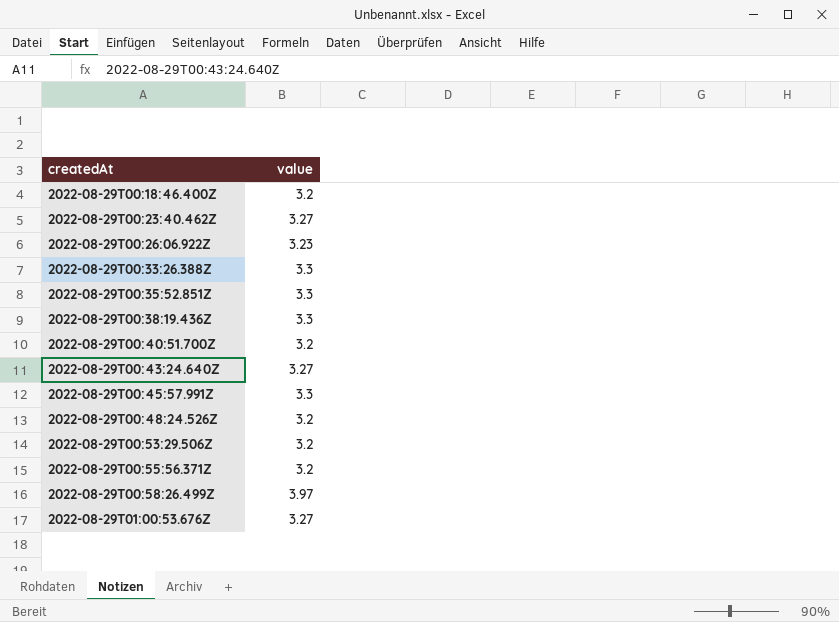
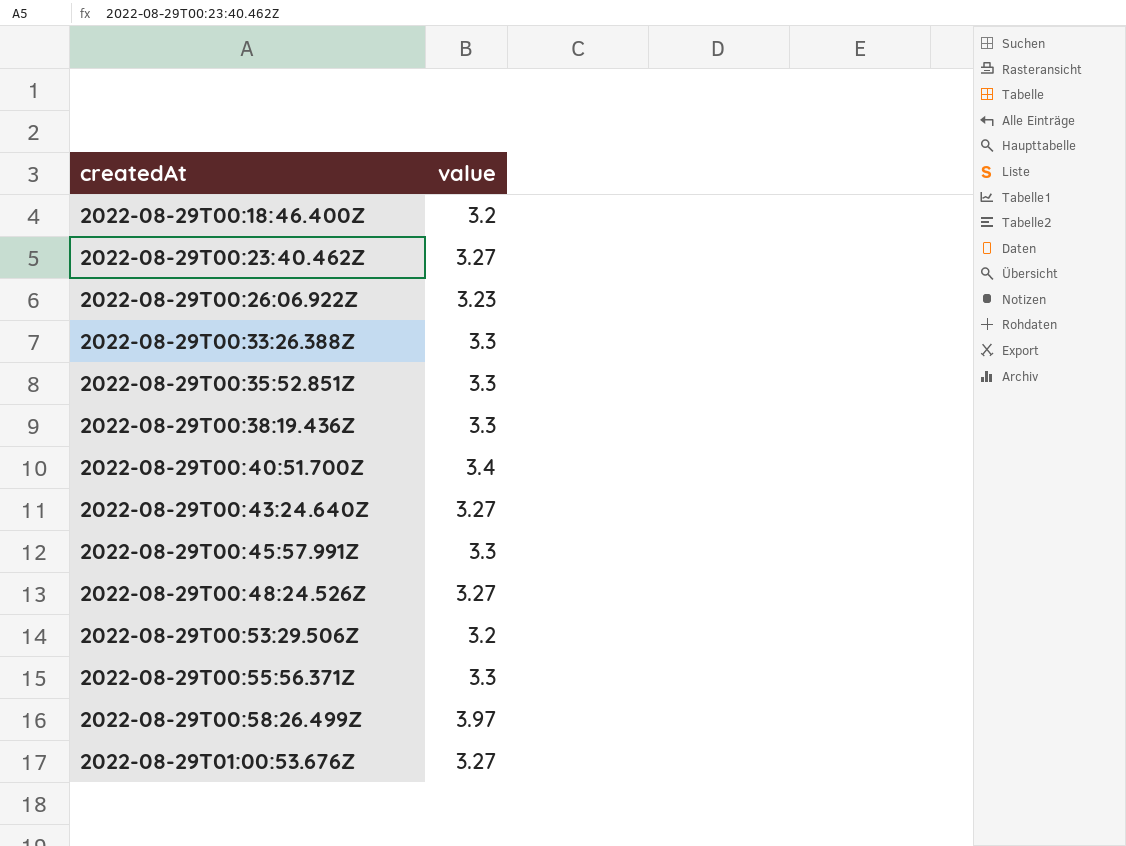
2022-08-29T00:40:51.700Z | value: 3.2 -> 3.4
2022-08-29T00:48:24.526Z | value: 3.2 -> 3.27
2022-08-29T00:55:56.371Z | value: 3.2 -> 3.3

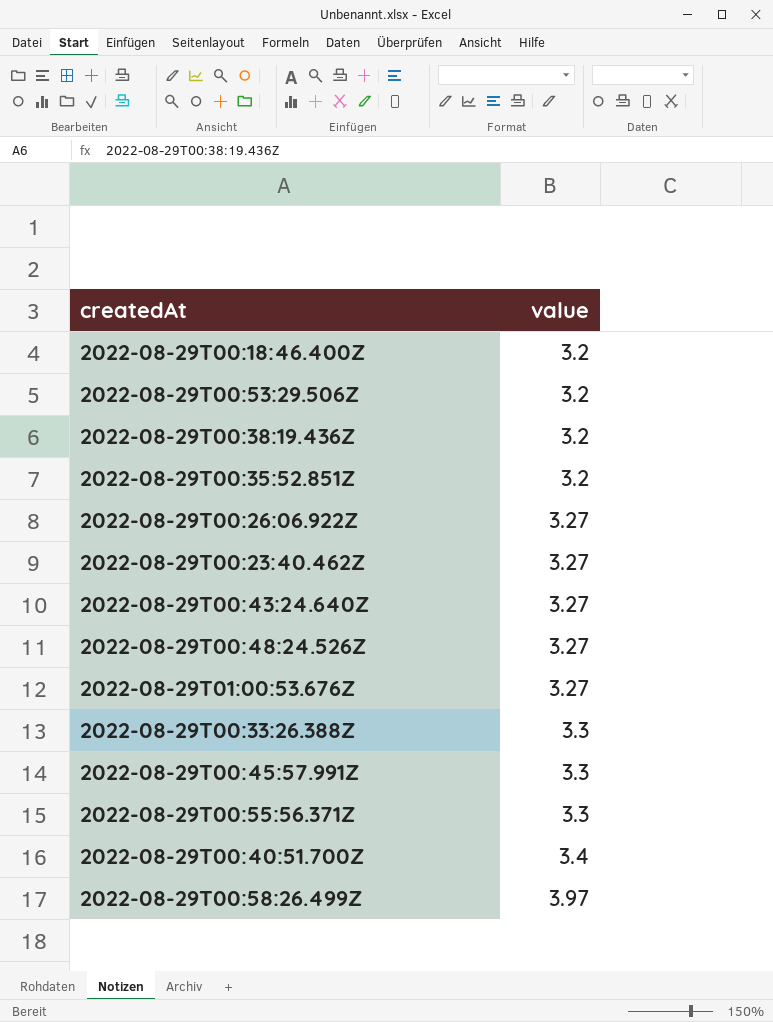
row order: createdAt ascending -> value ascending
2022-08-29T00:38:19.436Z | value: 3.3 -> 3.2
2022-08-29T00:35:52.851Z | value: 3.3 -> 3.2
2022-08-29T00:26:06.922Z | value: 3.23 -> 3.27

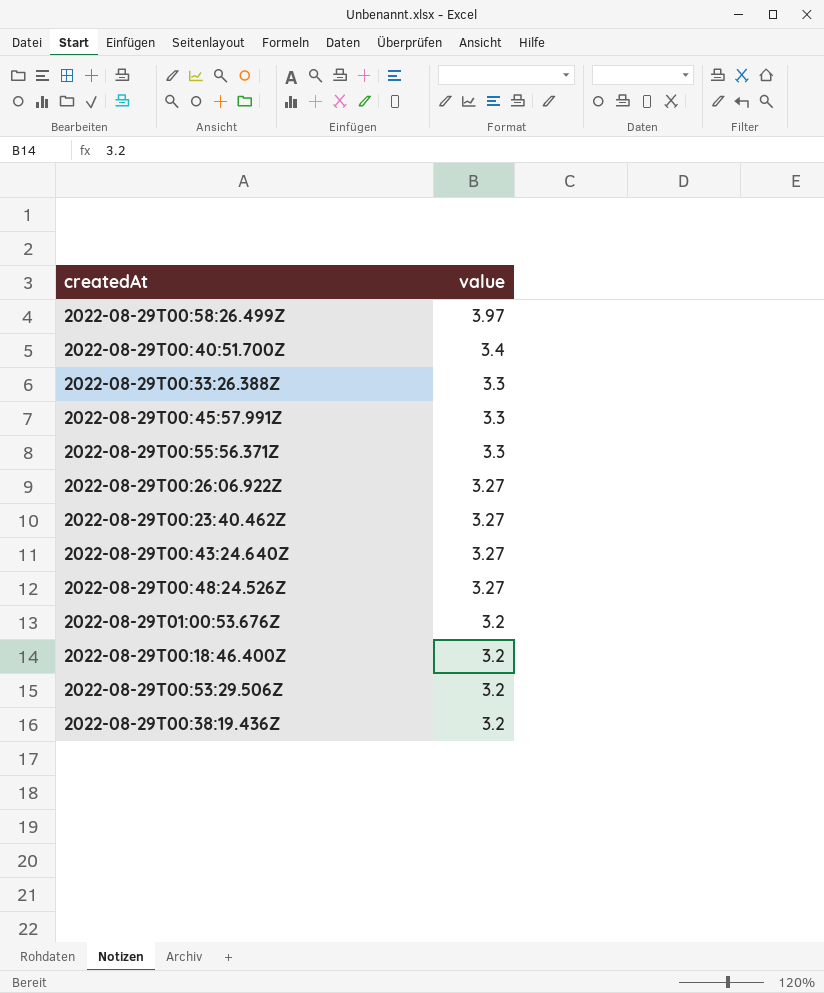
row order: value ascending -> value descending
row 2022-08-29T00:35:52.851Z: 3.2 -> none
2022-08-29T01:00:53.676Z | value: 3.27 -> 3.2

